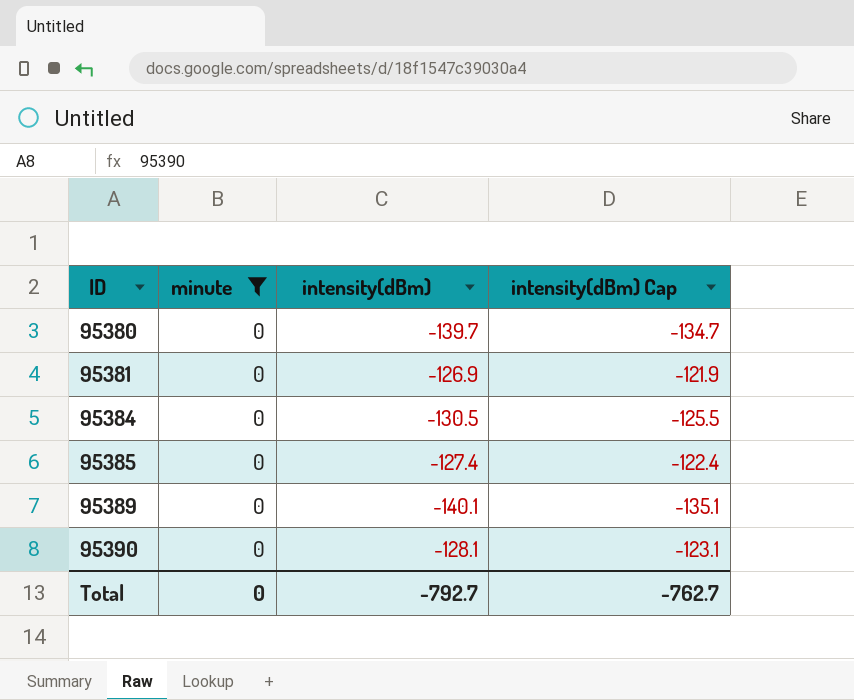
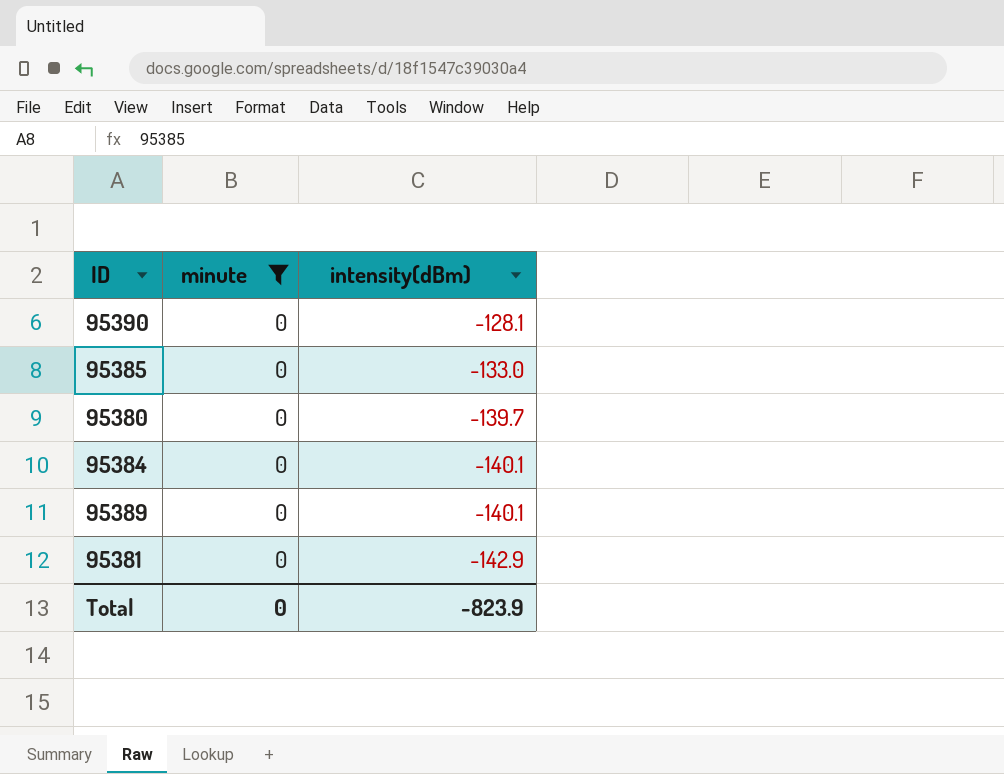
row order: ID ascending -> intensity(dBm) descending
column intensity(dBm) Cap | formula: [intensity(dBm)] + 5 -> none
95385 | intensity(dBm): -127.4 -> -133.0
95384 | intensity(dBm): -130.5 -> -140.1
95381 | intensity(dBm): -126.9 -> -142.9
Total | intensity(dBm): -792.7 -> -823.9

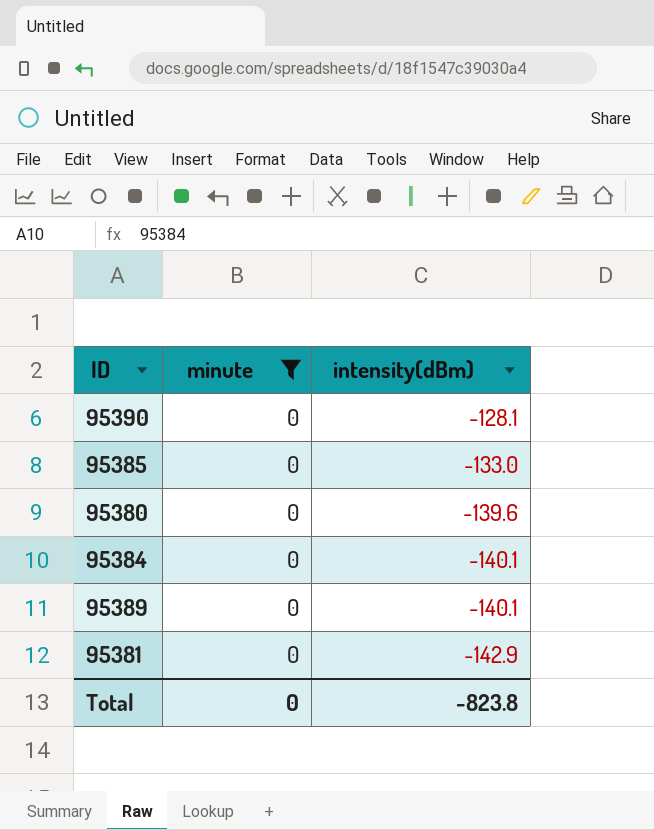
95380 | intensity(dBm): -139.7 -> -139.6
Total | intensity(dBm): -823.9 -> -823.8

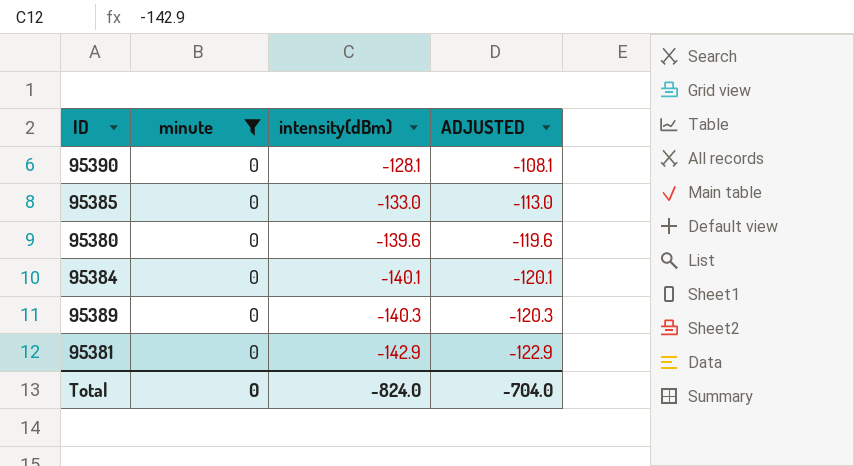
column ADJUSTED | formula: none -> [intensity(dBm)] + 20
95389 | intensity(dBm): -140.1 -> -140.3
Total | intensity(dBm): -823.8 -> -824.0

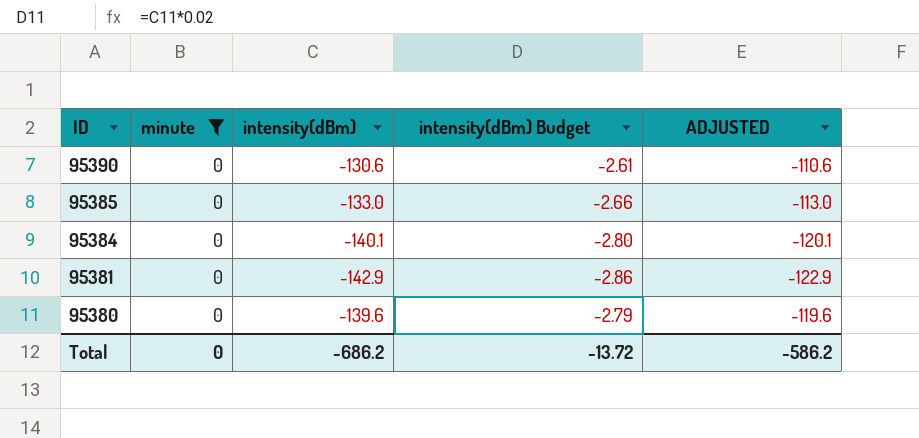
row order: intensity(dBm) descending -> ID descending
column intensity(dBm) Budget | formula: none -> [intensity(dBm)] * 0.02
row 95389: 0 | -140.3 | -120.3 -> none
95390 | intensity(dBm): -128.1 -> -130.6
95390 | ADJUSTED: -108.1 -> -110.6
Total | intensity(dBm): -824.0 -> -686.2
Total | ADJUSTED: -704.0 -> -586.2

